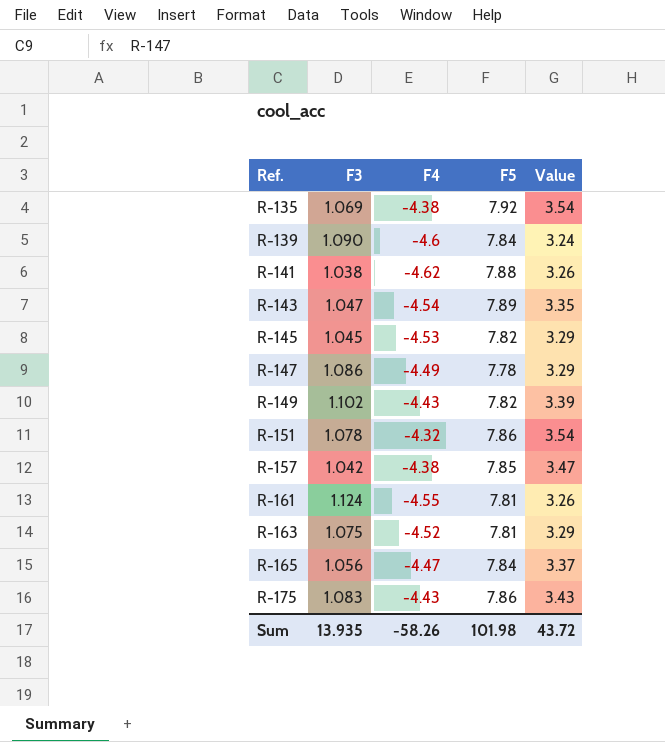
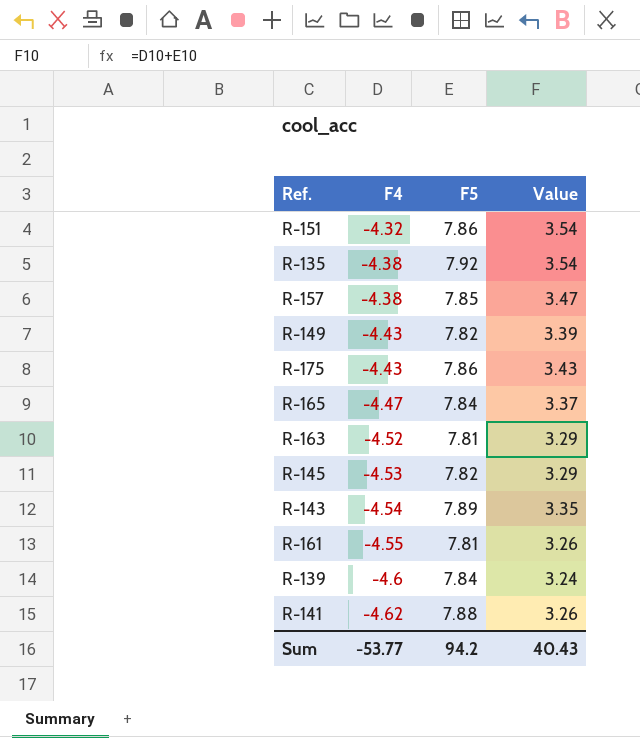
row order: Ref. ascending -> F4 descending
column F3 | position: 2 -> none
row R-147: 1.086 | -4.49 | 7.78 | 3.29 -> none
Sum | F4: -58.26 -> -53.77
Sum | F5: 101.98 -> 94.2
Sum | Value: 43.72 -> 40.43

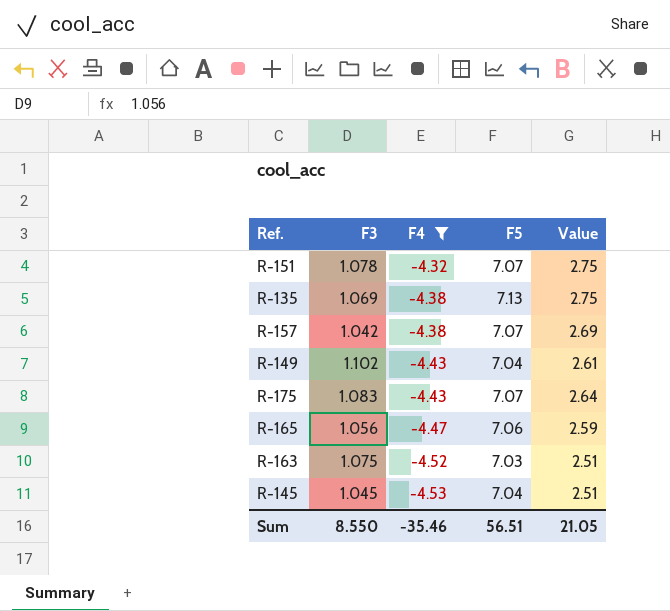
filter: none -> F4 >= -4.53
column F3 | position: none -> 2
R-151 | F5: 7.86 -> 7.07
R-151 | Value: 3.54 -> 2.75
R-135 | F5: 7.92 -> 7.13
R-135 | Value: 3.54 -> 2.75
R-157 | F5: 7.85 -> 7.07
R-157 | Value: 3.47 -> 2.69
R-149 | F5: 7.82 -> 7.04
R-149 | Value: 3.39 -> 2.61
R-175 | F5: 7.86 -> 7.07
R-175 | Value: 3.43 -> 2.64
R-165 | F5: 7.84 -> 7.06
R-165 | Value: 3.37 -> 2.59
R-163 | F5: 7.81 -> 7.03
R-163 | Value: 3.29 -> 2.51
R-145 | F5: 7.82 -> 7.04
R-145 | Value: 3.29 -> 2.51
Sum | F4: -53.77 -> -35.46
Sum | F5: 94.2 -> 56.51
Sum | Value: 40.43 -> 21.05

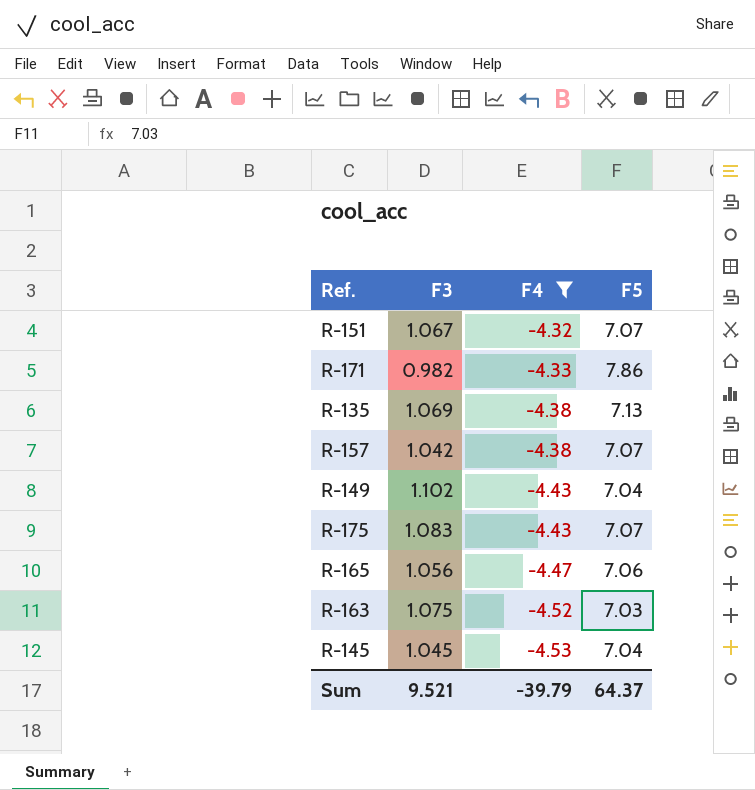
column Value | formula: [F4] + [F5] -> none
R-151 | F3: 1.078 -> 1.067
row R-171: none -> 0.982 | -4.33 | 7.86
Sum | F3: 8.550 -> 9.521
Sum | F4: -35.46 -> -39.79
Sum | F5: 56.51 -> 64.37

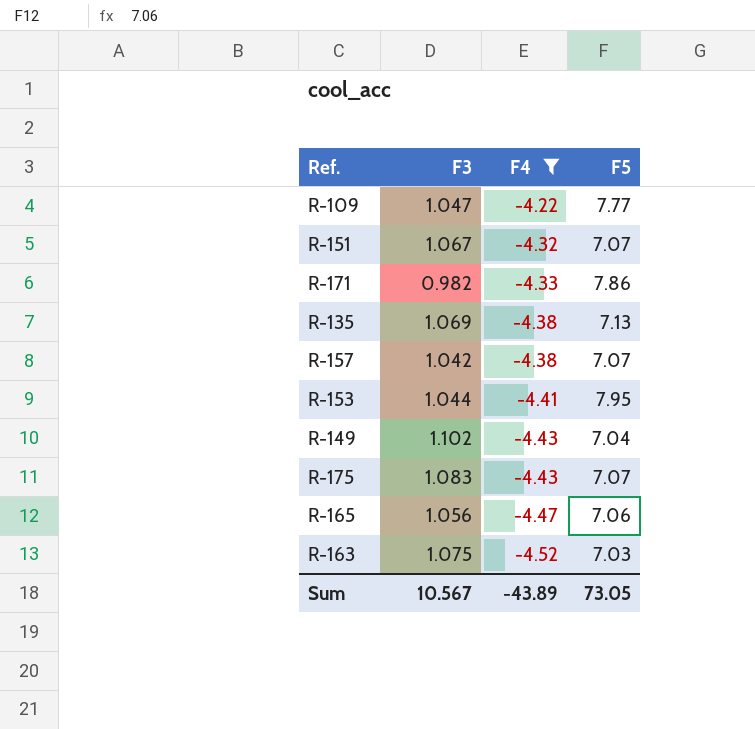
row R-145: 1.045 | -4.53 | 7.04 -> none
row R-109: none -> 1.047 | -4.22 | 7.77
row R-153: none -> 1.044 | -4.41 | 7.95
Sum | F3: 9.521 -> 10.567
Sum | F4: -39.79 -> -43.89
Sum | F5: 64.37 -> 73.05

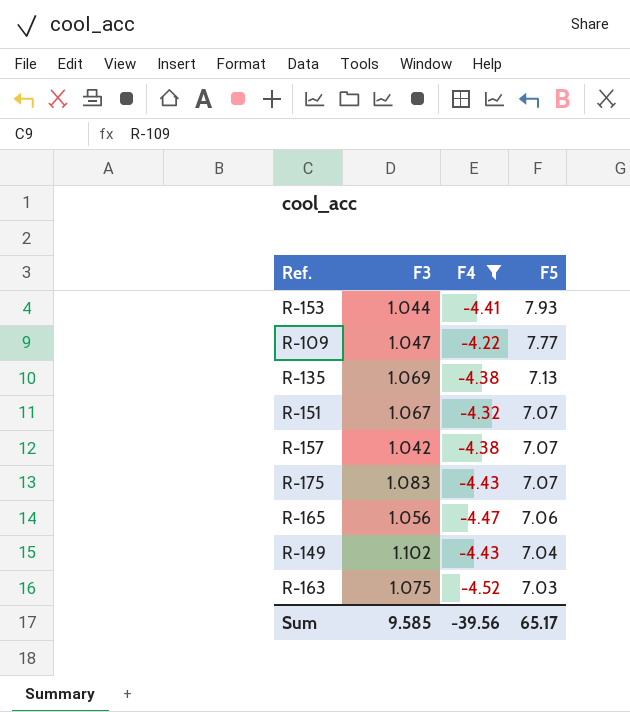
row order: F4 descending -> F5 descending
row R-171: 0.982 | -4.33 | 7.86 -> none
R-153 | F5: 7.95 -> 7.93
Sum | F3: 10.567 -> 9.585
Sum | F4: -43.89 -> -39.56
Sum | F5: 73.05 -> 65.17

